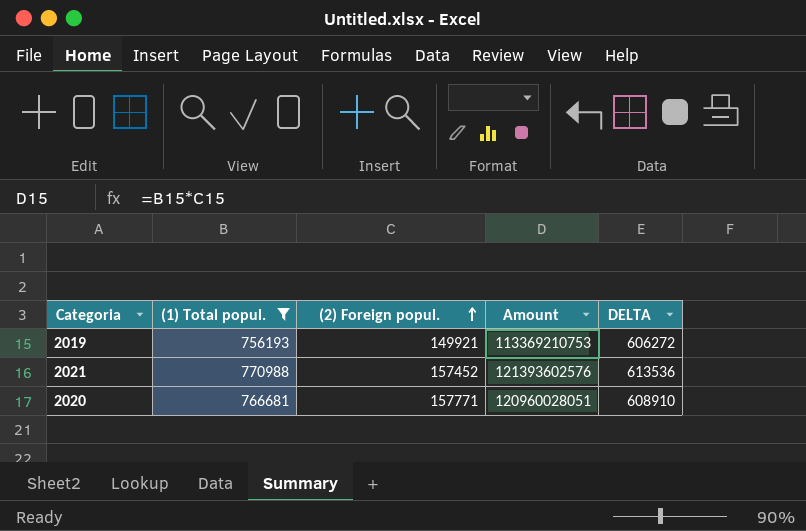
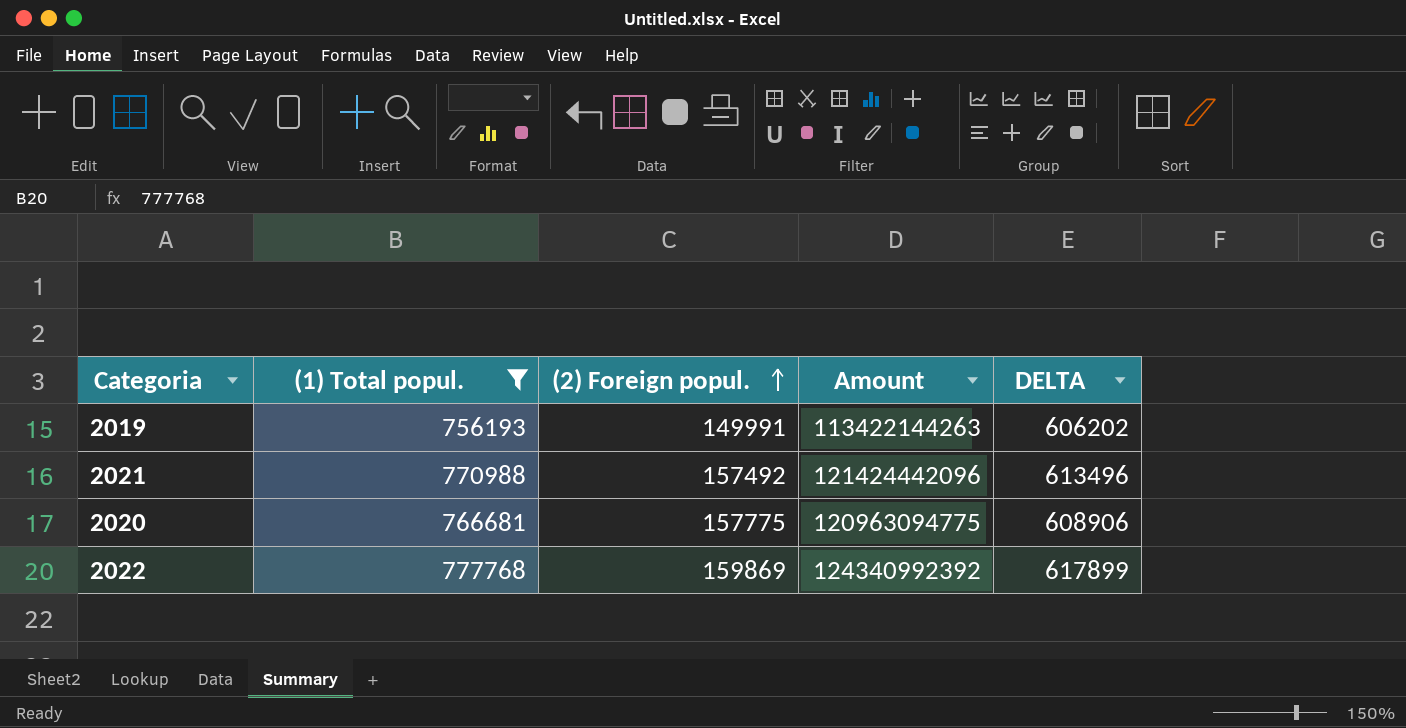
2019 | (2) Foreign popul.: 149921 -> 149991
2019 | Amount: 113369210753 -> 113422144263
2019 | DELTA: 606272 -> 606202
2021 | (2) Foreign popul.: 157452 -> 157492
2021 | Amount: 121393602576 -> 121424442096
2021 | DELTA: 613536 -> 613496
2020 | (2) Foreign popul.: 157771 -> 157775
2020 | Amount: 120960028051 -> 120963094775
2020 | DELTA: 608910 -> 608906
row 2022: none -> 777768 | 159869 | 124340992392 | 617899

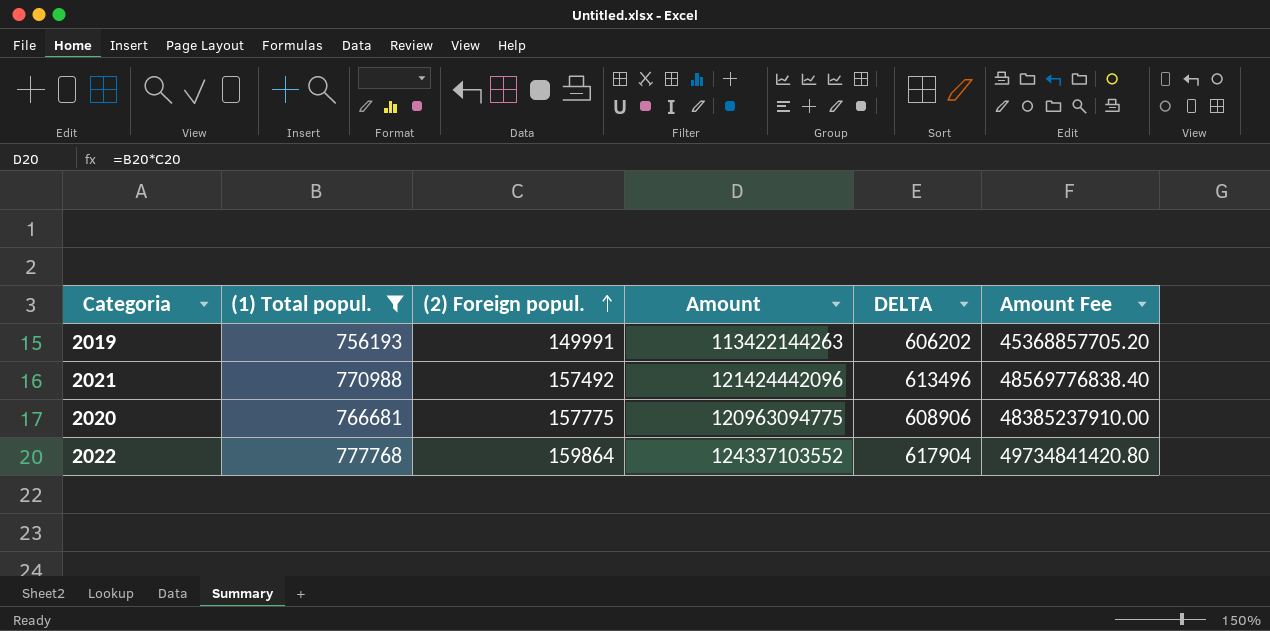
column Amount Fee | formula: none -> [Amount] * 0.4
2022 | (2) Foreign popul.: 159869 -> 159864
2022 | Amount: 124340992392 -> 124337103552
2022 | DELTA: 617899 -> 617904

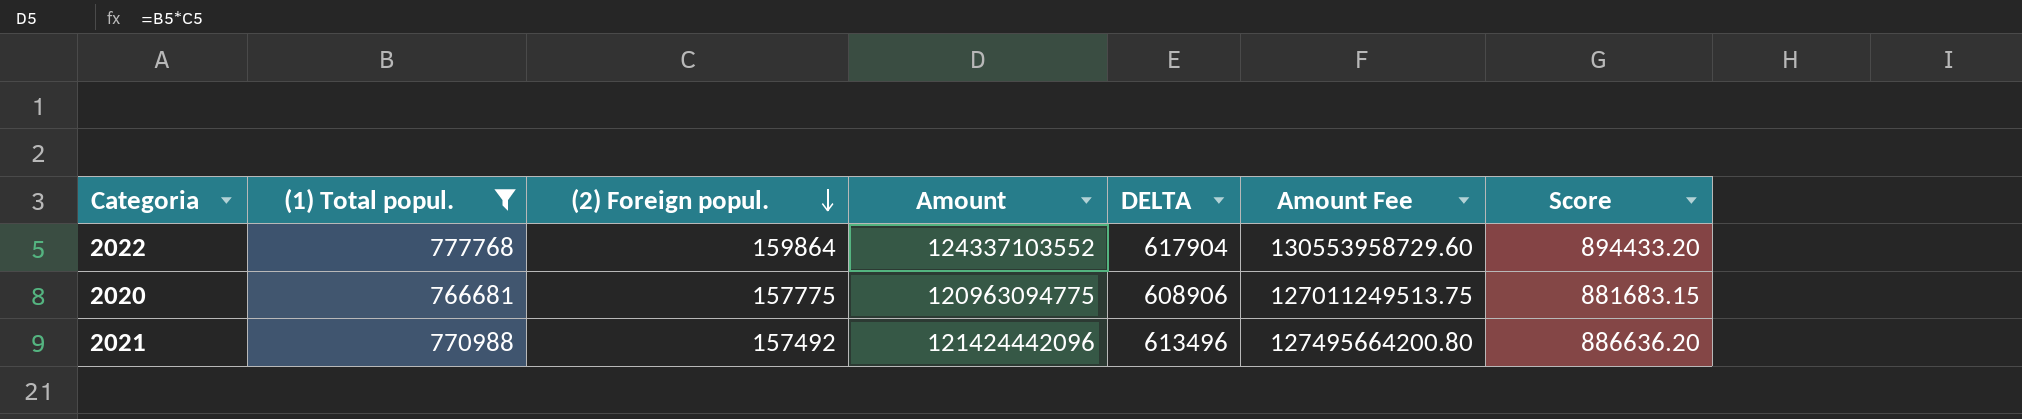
row order: (2) Foreign popul. ascending -> (2) Foreign popul. descending
column Amount Fee | formula: [Amount] * 0.4 -> [Amount] * 1.05
column Score | formula: none -> [(1) Total popul.] * 1.15
row 2019: 756193 | 149991 | 113422144263 | 606202 | 45368857705.20 -> none

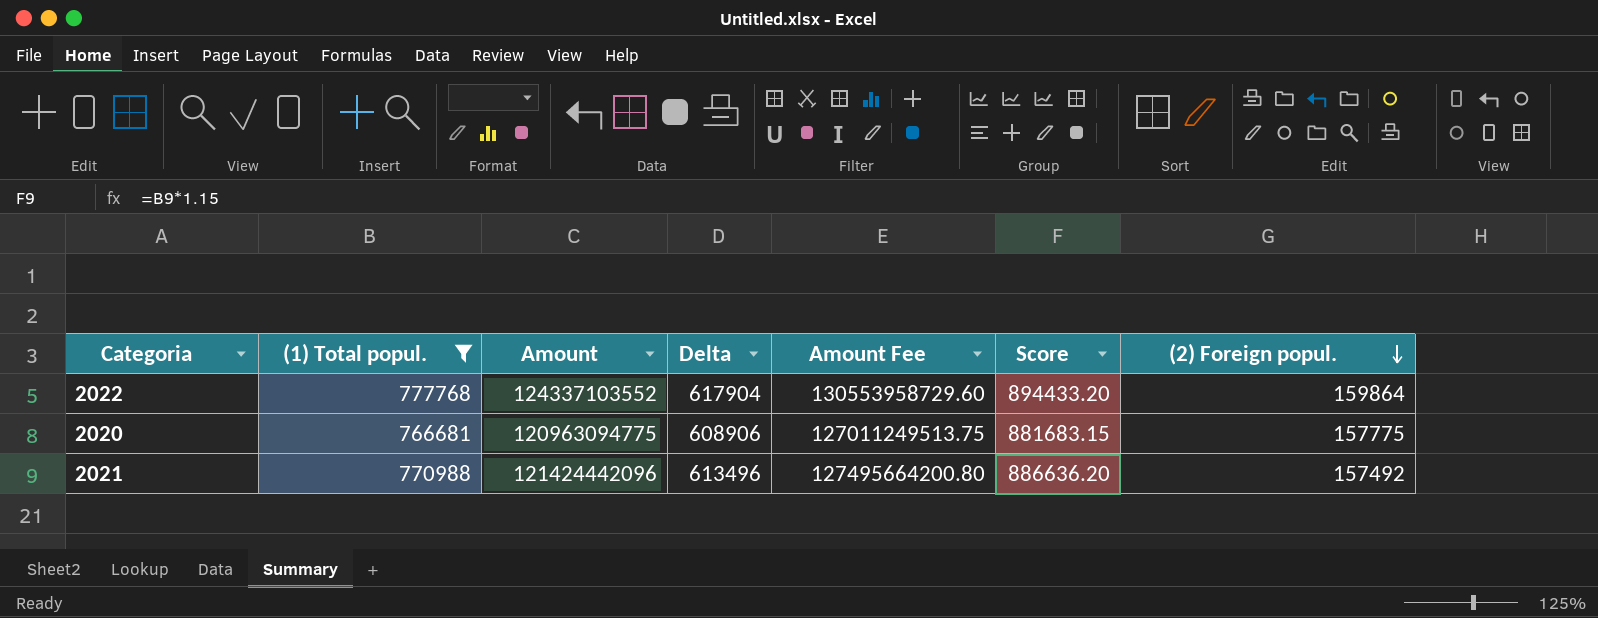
column name: DELTA -> Delta
column (2) Foreign popul. | position: 3 -> 7

